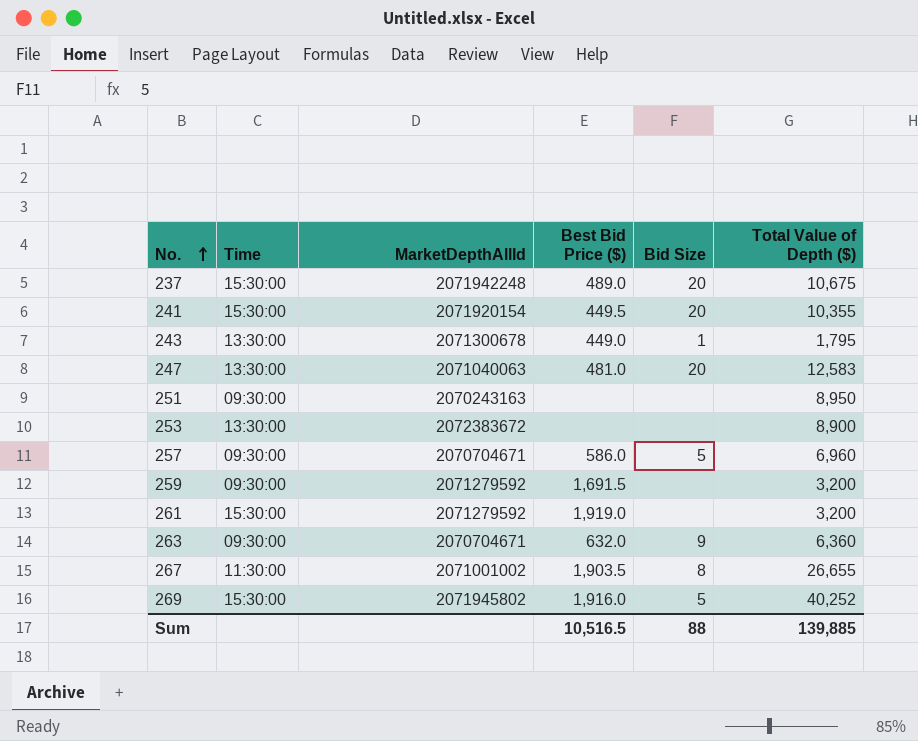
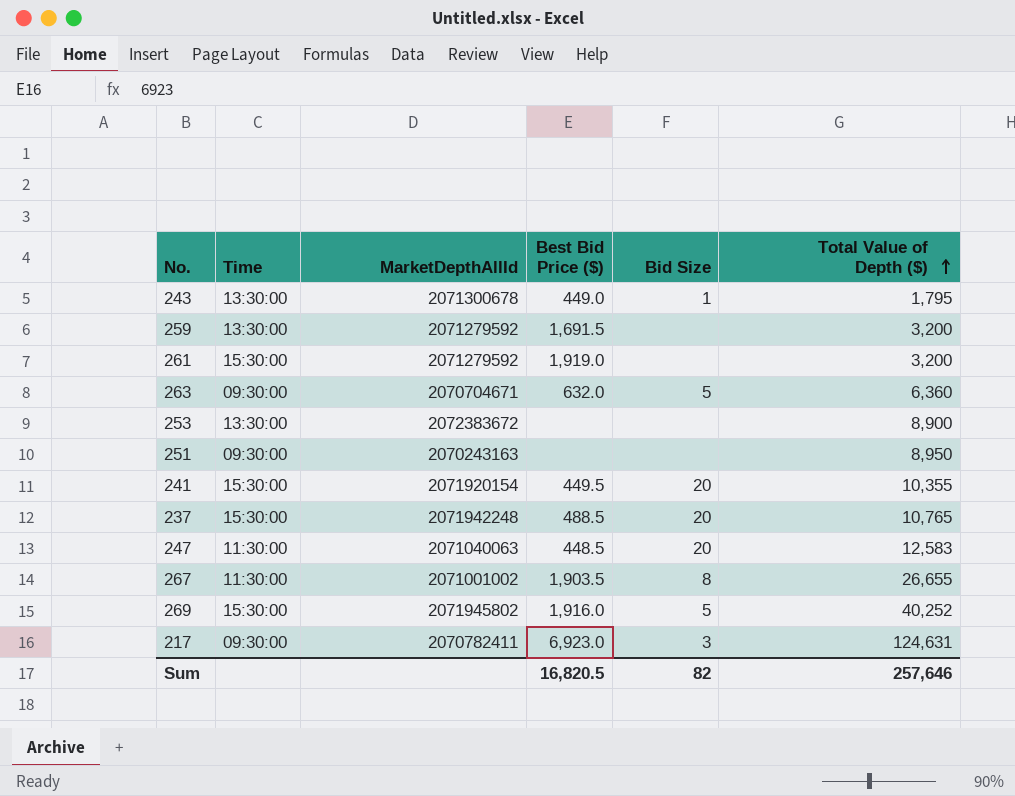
row order: No. ascending -> Total Value of Depth ($) ascending
row 257: 09:30:00 | 2070704671 | 586.0 | 5 | 6,960 -> none
259 | Time: 09:30:00 -> 13:30:00
263 | Bid Size: 9 -> 5
237 | Best Bid Price ($): 489.0 -> 488.5
237 | Total Value of Depth ($): 10,675 -> 10,765
247 | Time: 13:30:00 -> 11:30:00
247 | Best Bid Price ($): 481.0 -> 448.5
row 217: none -> 09:30:00 | 2070782411 | 6,923.0 | 3 | 124,631
Sum | Best Bid Price ($): 10,516.5 -> 16,820.5
Sum | Bid Size: 88 -> 82
Sum | Total Value of Depth ($): 139,885 -> 257,646

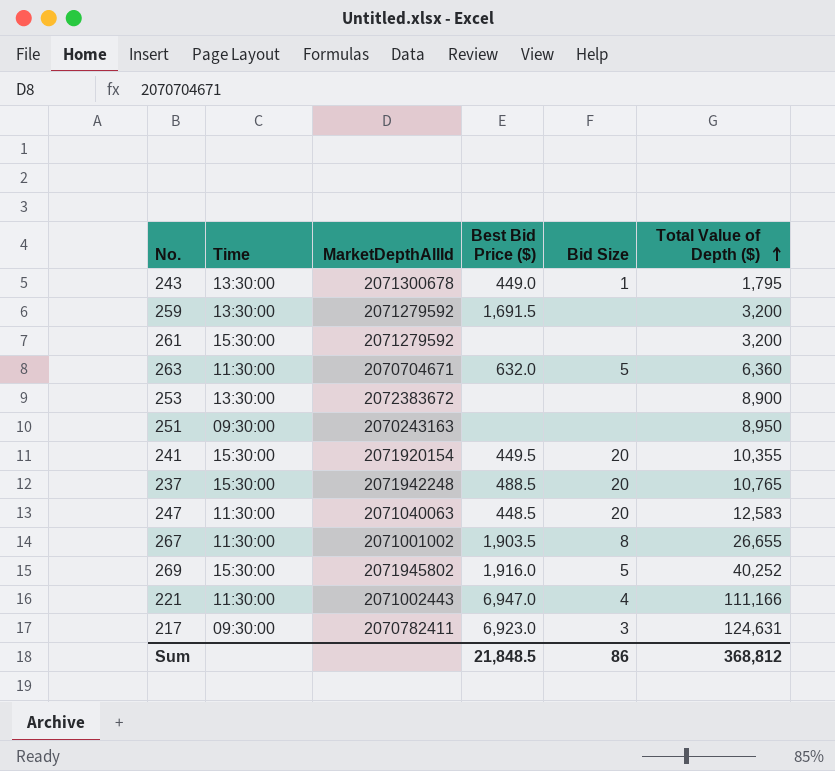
261 | Best Bid Price ($): 1,919.0 -> none
263 | Time: 09:30:00 -> 11:30:00
row 221: none -> 11:30:00 | 2071002443 | 6,947.0 | 4 | 111,166
Sum | Best Bid Price ($): 16,820.5 -> 21,848.5
Sum | Bid Size: 82 -> 86
Sum | Total Value of Depth ($): 257,646 -> 368,812

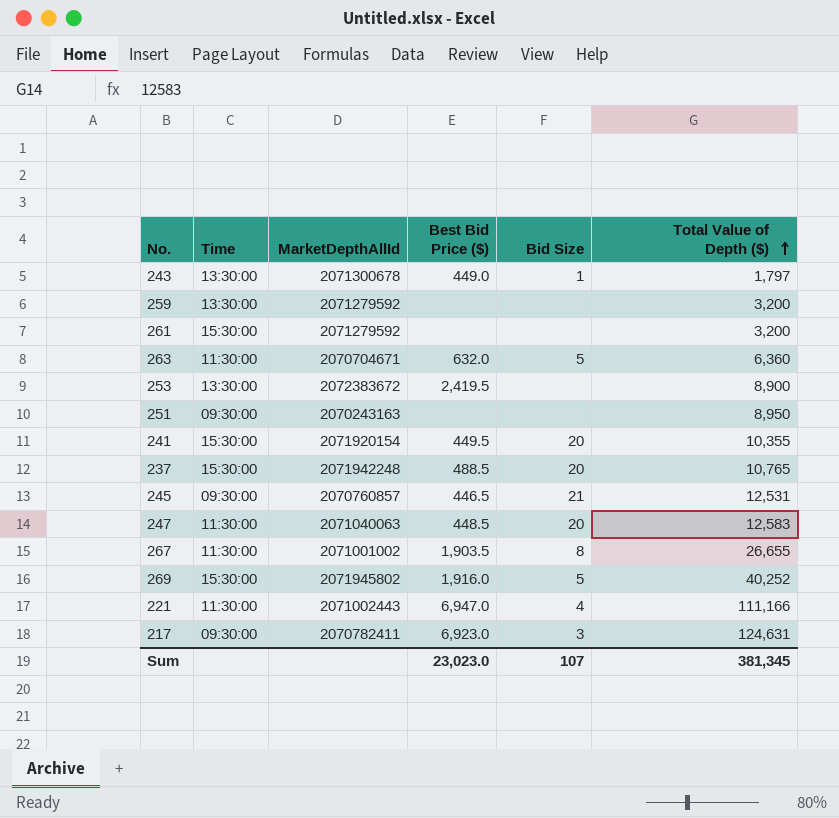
243 | Total Value of Depth ($): 1,795 -> 1,797
259 | Best Bid Price ($): 1,691.5 -> none
253 | Best Bid Price ($): none -> 2,419.5
row 245: none -> 09:30:00 | 2070760857 | 446.5 | 21 | 12,531
Sum | Best Bid Price ($): 21,848.5 -> 23,023.0
Sum | Bid Size: 86 -> 107
Sum | Total Value of Depth ($): 368,812 -> 381,345

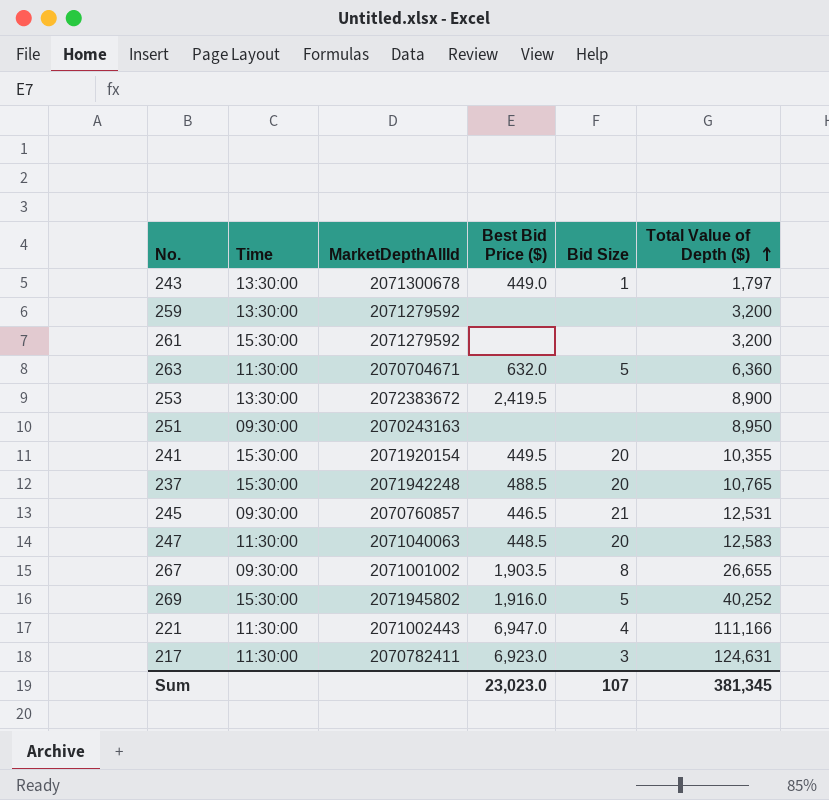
267 | Time: 11:30:00 -> 09:30:00
217 | Time: 09:30:00 -> 11:30:00

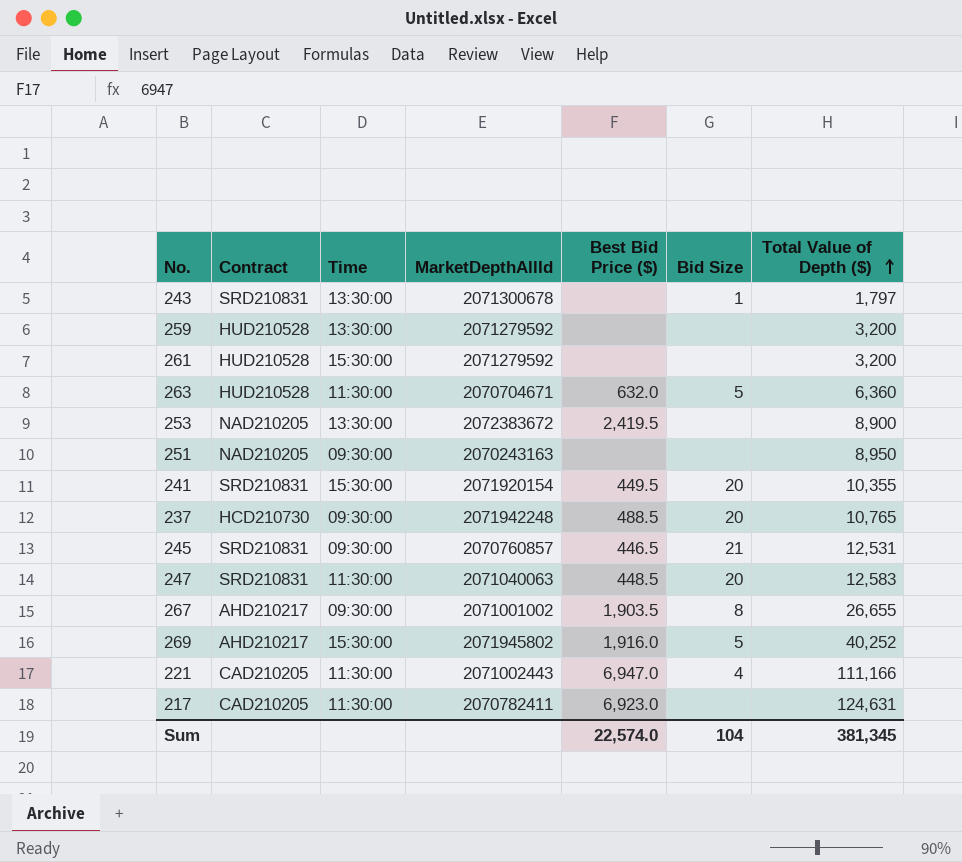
column Contract | position: none -> 2
243 | Best Bid Price ($): 449.0 -> none
237 | Time: 15:30:00 -> 09:30:00
217 | Bid Size: 3 -> none
Sum | Best Bid Price ($): 23,023.0 -> 22,574.0
Sum | Bid Size: 107 -> 104

